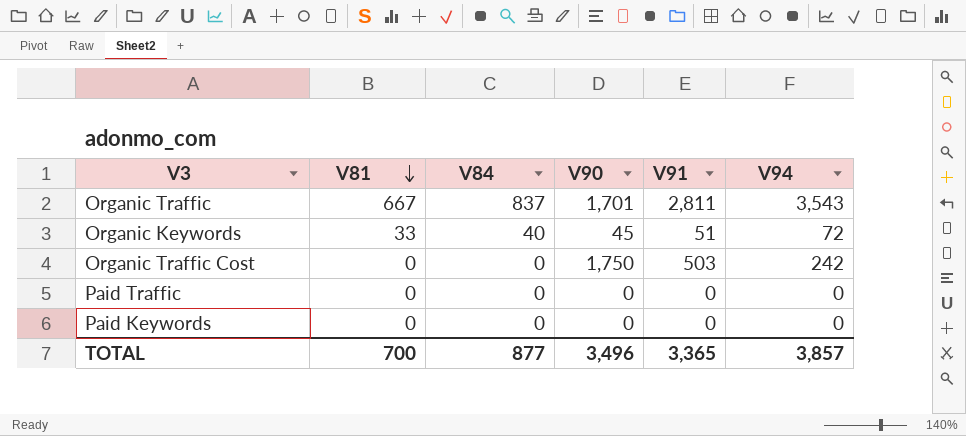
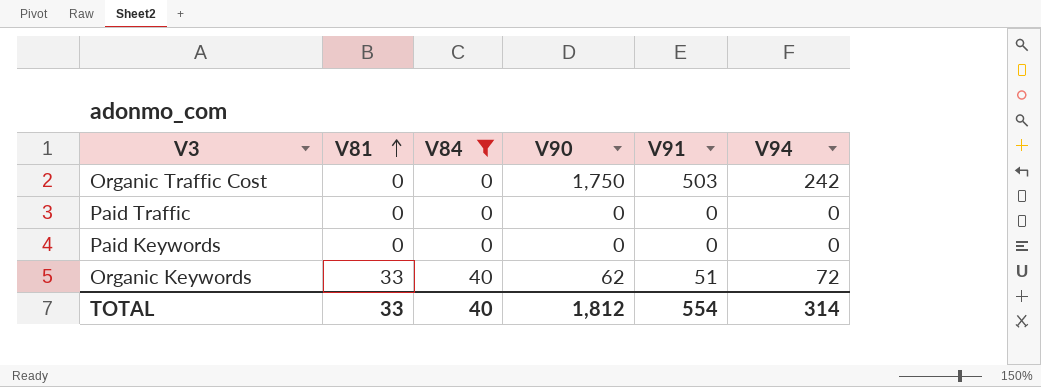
filter: none -> V84 != 837
row order: V81 descending -> V81 ascending
Organic Keywords | V90: 45 -> 62
TOTAL | V81: 700 -> 33
TOTAL | V84: 877 -> 40
TOTAL | V90: 3,496 -> 1,812
TOTAL | V91: 3,365 -> 554
TOTAL | V94: 3,857 -> 314

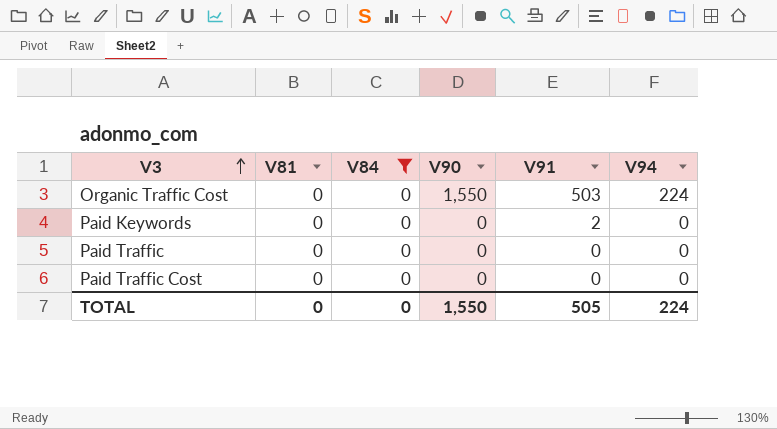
row order: V81 ascending -> V3 ascending
row Organic Keywords: 33 | 40 | 62 | 51 | 72 -> none
Organic Traffic Cost | V90: 1,750 -> 1,550
Organic Traffic Cost | V94: 242 -> 224
Paid Keywords | V91: 0 -> 2
row Paid Traffic Cost: none -> 0 | 0 | 0 | 0 | 0
TOTAL | V81: 33 -> 0
TOTAL | V84: 40 -> 0
TOTAL | V90: 1,812 -> 1,550
TOTAL | V91: 554 -> 505
TOTAL | V94: 314 -> 224

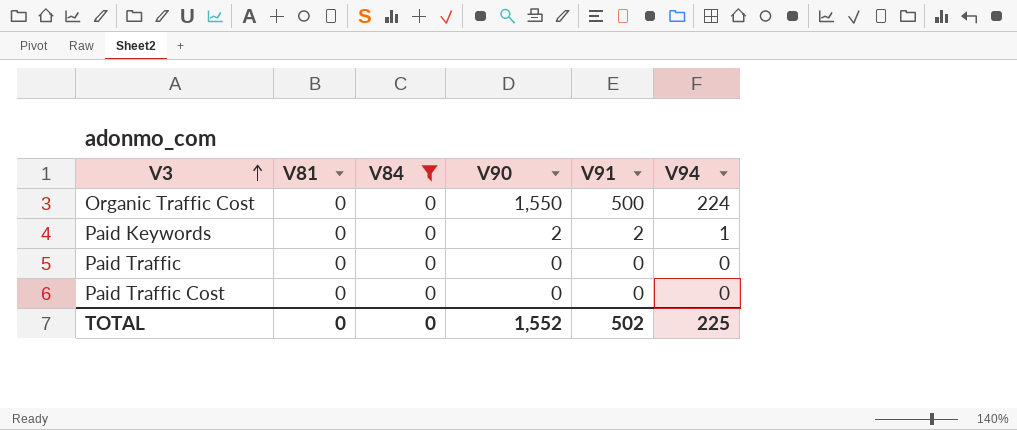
Organic Traffic Cost | V91: 503 -> 500
Paid Keywords | V90: 0 -> 2
Paid Keywords | V94: 0 -> 1
TOTAL | V90: 1,550 -> 1,552
TOTAL | V91: 505 -> 502
TOTAL | V94: 224 -> 225

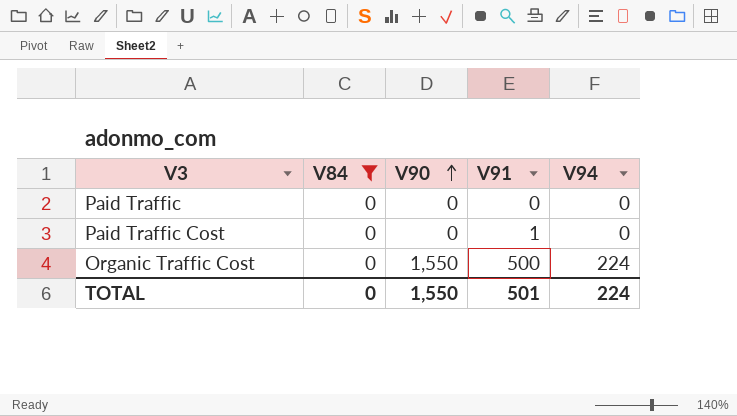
row order: V3 ascending -> V90 ascending
column V81 | position: 2 -> none
row Paid Keywords: 0 | 0 | 2 | 2 | 1 -> none
Paid Traffic Cost | V91: 0 -> 1
TOTAL | V90: 1,552 -> 1,550
TOTAL | V91: 502 -> 501
TOTAL | V94: 225 -> 224

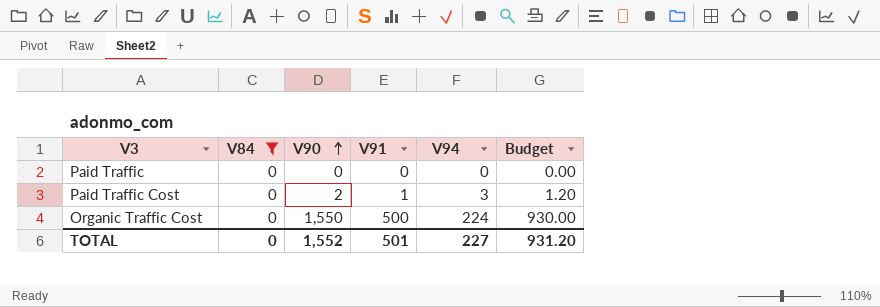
column Budget | formula: none -> [V90] * 0.6
Paid Traffic Cost | V90: 0 -> 2
Paid Traffic Cost | V94: 0 -> 3
TOTAL | V90: 1,550 -> 1,552
TOTAL | V94: 224 -> 227

